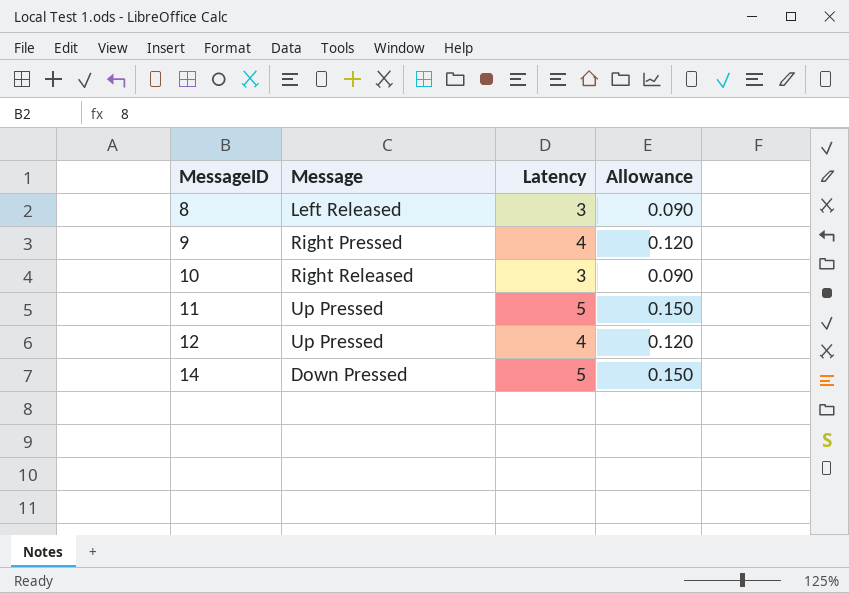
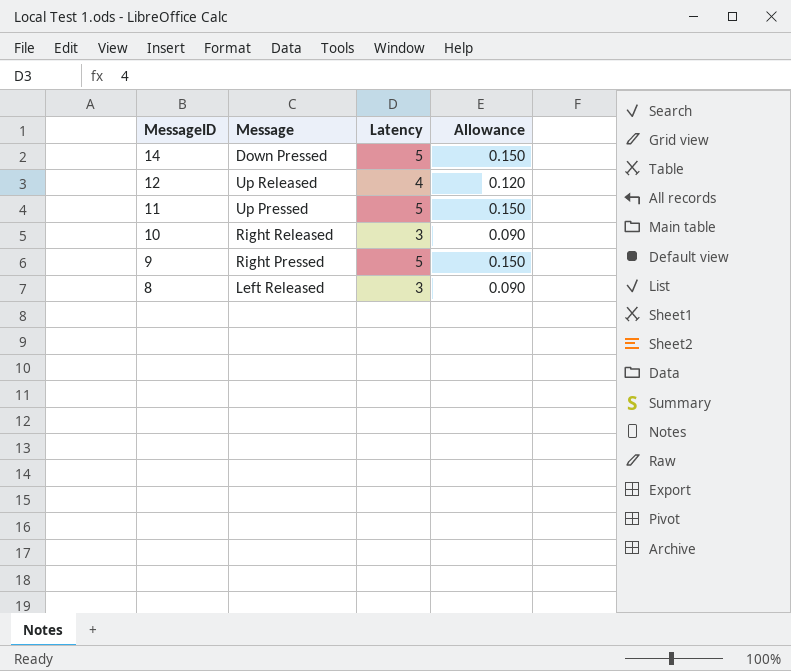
row order: MessageID ascending -> MessageID descending
12 | Message: Up Pressed -> Up Released
9 | Latency: 4 -> 5
9 | Allowance: 0.120 -> 0.150

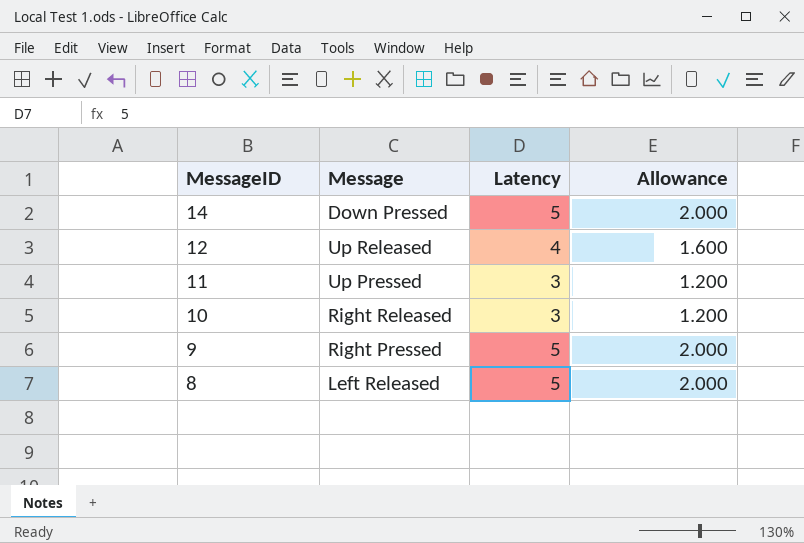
column Allowance | formula: [Latency] * 0.03 -> [Latency] * 0.4
11 | Latency: 5 -> 3
8 | Latency: 3 -> 5

